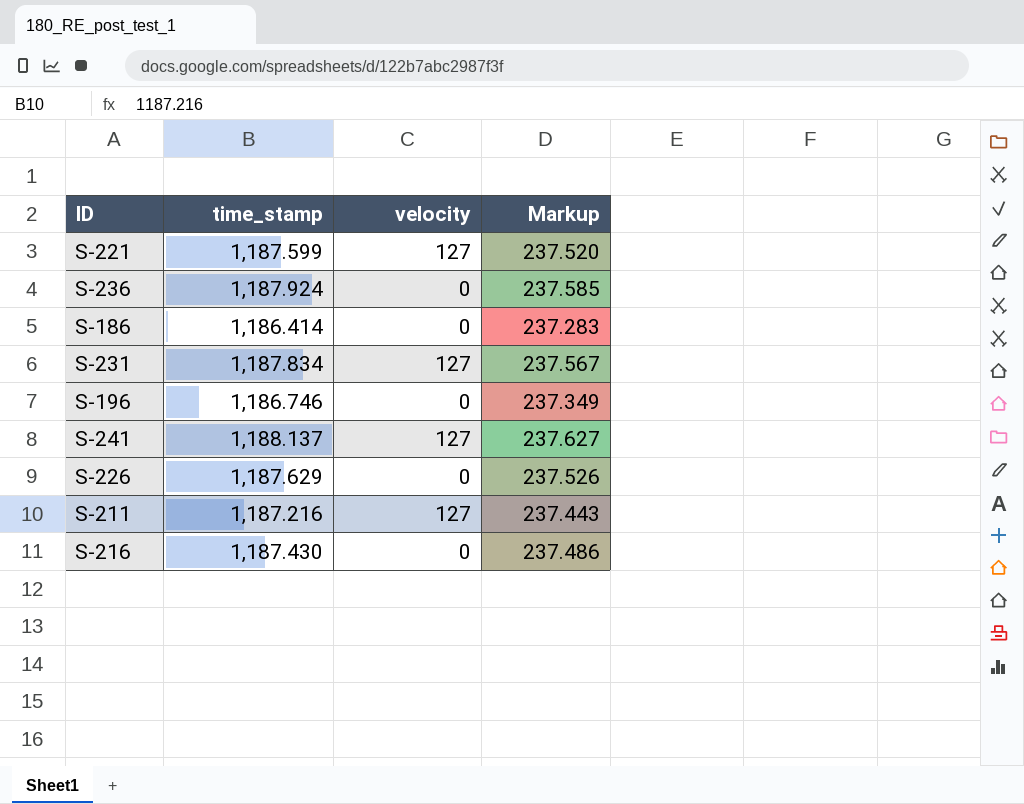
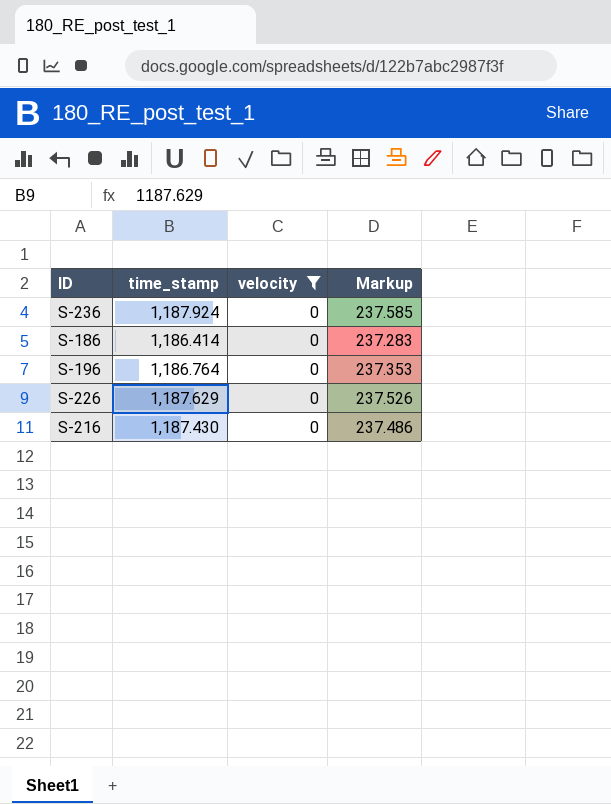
filter: none -> velocity = 0
S-196 | time_stamp: 1,186.746 -> 1,186.764
S-196 | Markup: 237.349 -> 237.353

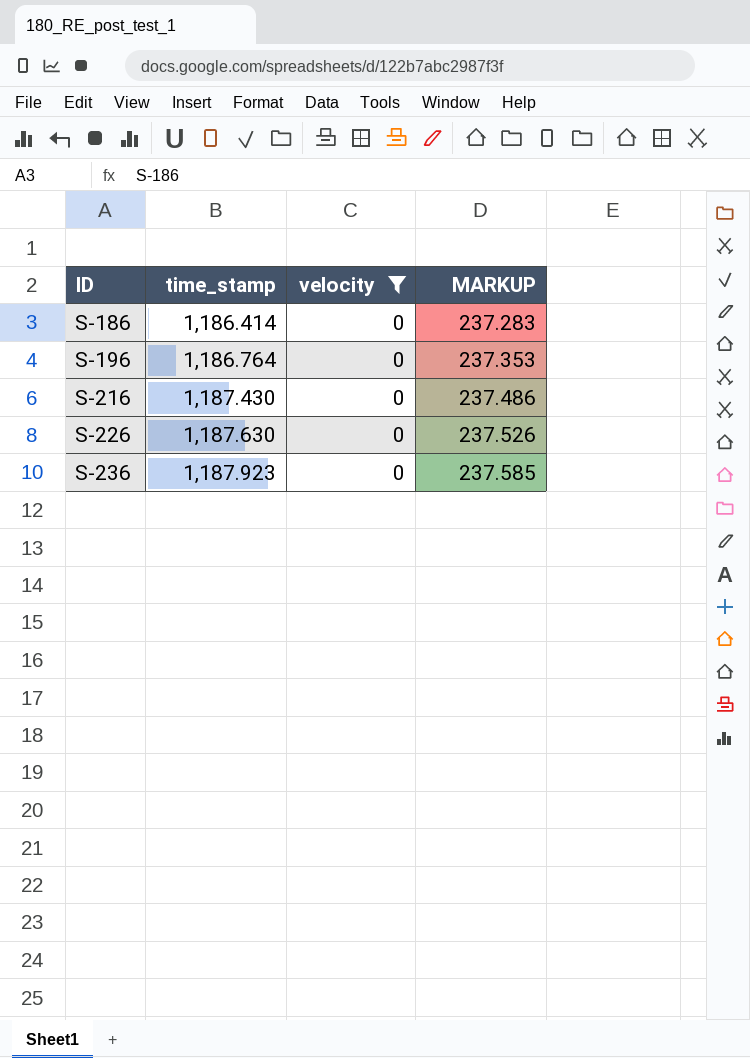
row order: none -> ID ascending
column name: Markup -> MARKUP
S-226 | time_stamp: 1,187.629 -> 1,187.630
S-236 | time_stamp: 1,187.924 -> 1,187.923

